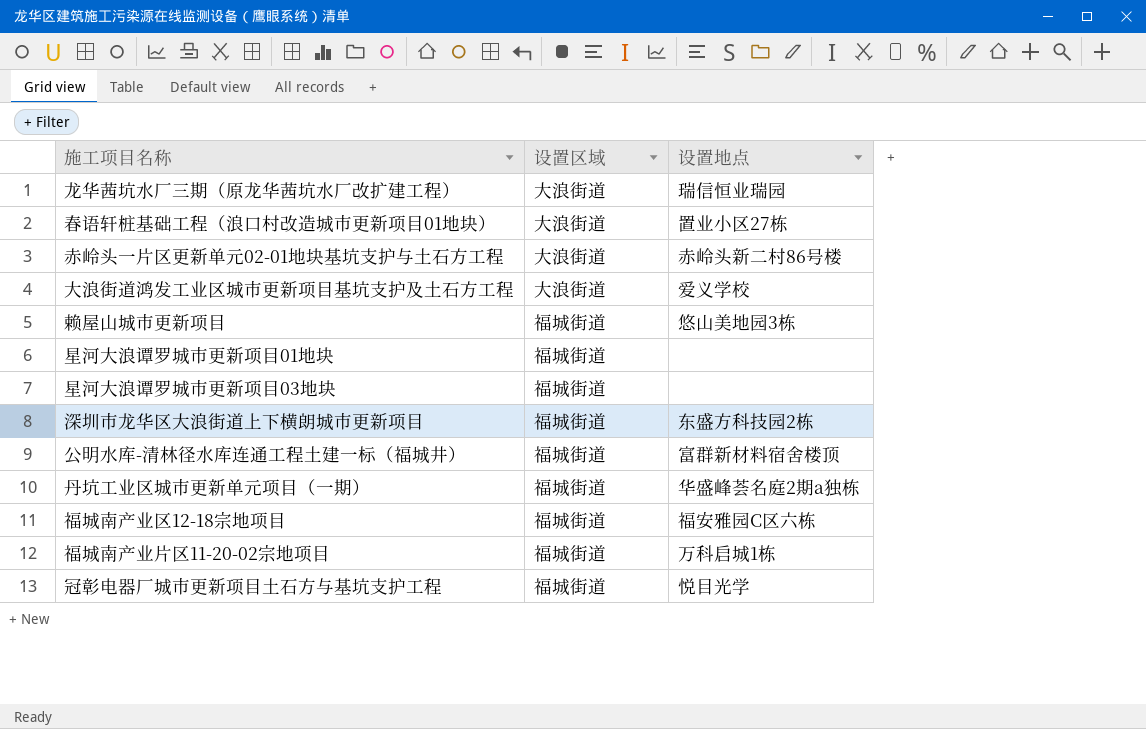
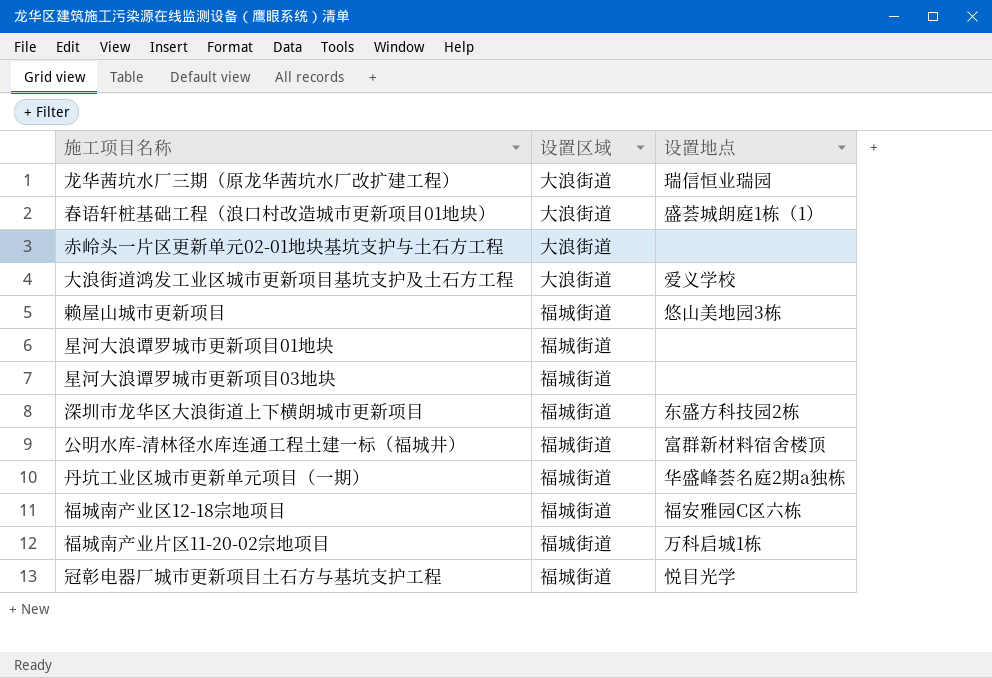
春语轩桩基础工程（浪口村改造城市更新项目01地块） | 设置地点: 置业小区27栋 -> 盛荟城朗庭1栋（1）
赤岭头一片区更新单元02-01地块基坑支护与土石方工程 | 设置地点: 赤岭头新二村86号楼 -> none

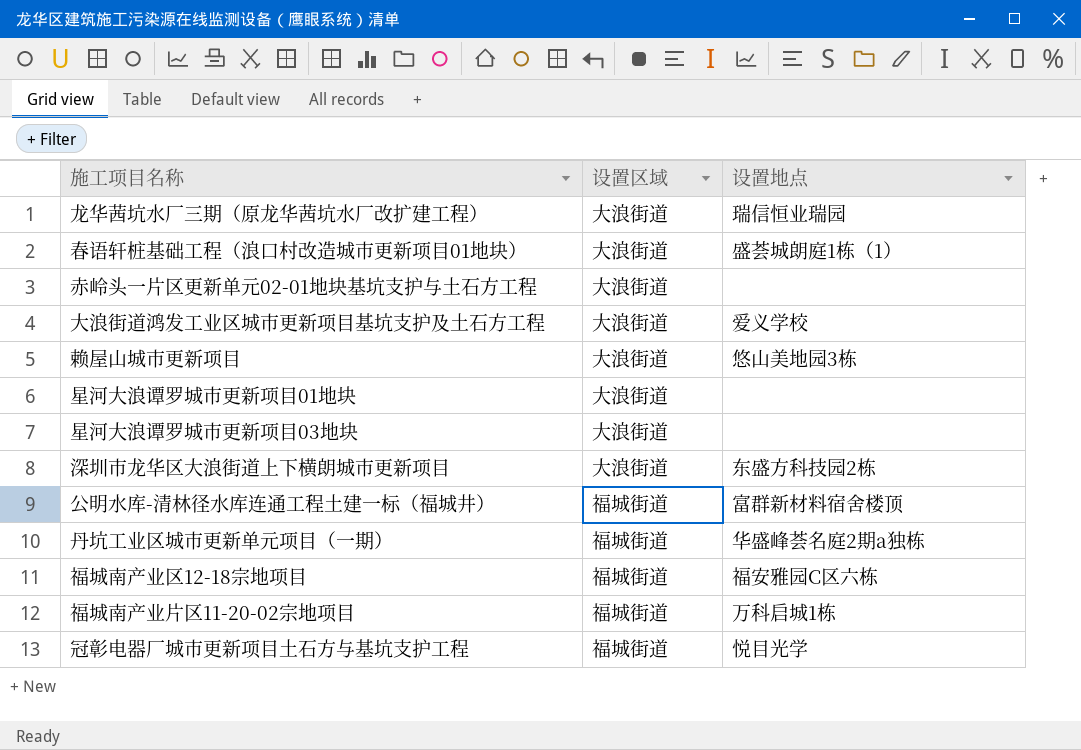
赖屋山城市更新项目 | 设置区域: 福城街道 -> 大浪街道
星河大浪谭罗城市更新项目01地块 | 设置区域: 福城街道 -> 大浪街道
星河大浪谭罗城市更新项目03地块 | 设置区域: 福城街道 -> 大浪街道
深圳市龙华区大浪街道上下横朗城市更新项目 | 设置区域: 福城街道 -> 大浪街道

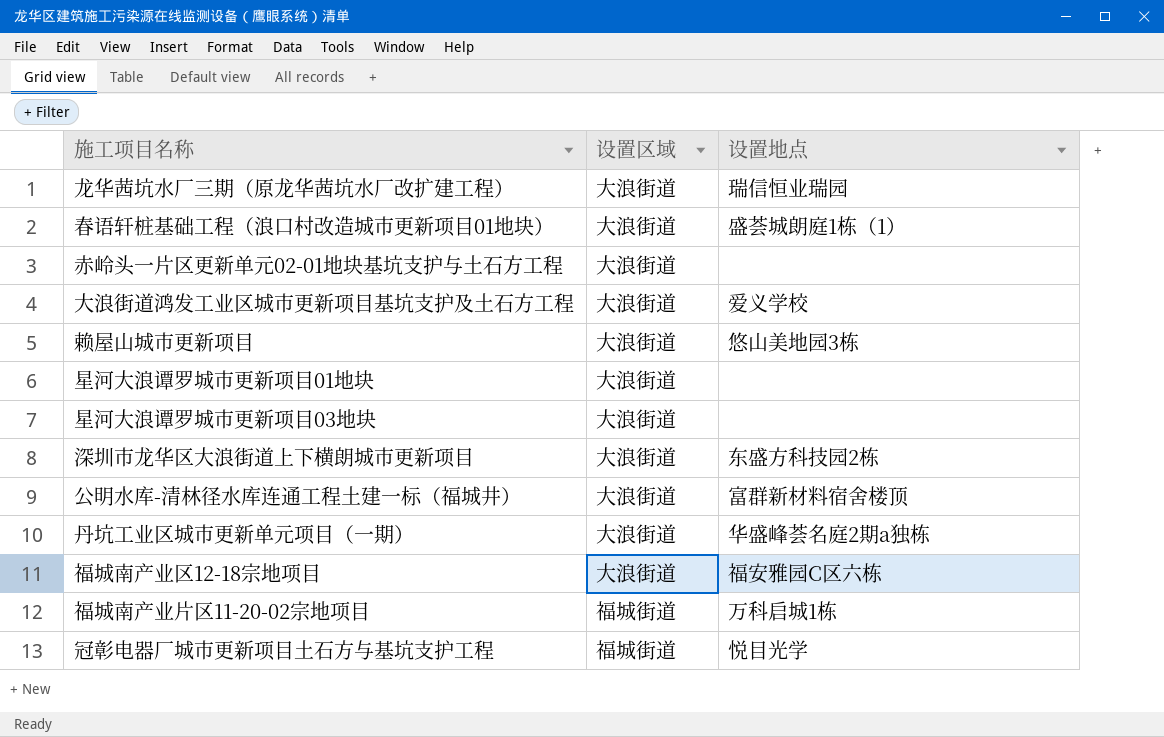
公明水库-清林径水库连通工程土建一标（福城井） | 设置区域: 福城街道 -> 大浪街道
丹坑工业区城市更新单元项目（一期） | 设置区域: 福城街道 -> 大浪街道
福城南产业区12-18宗地项目 | 设置区域: 福城街道 -> 大浪街道

